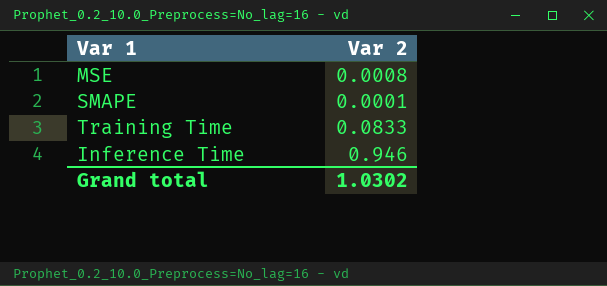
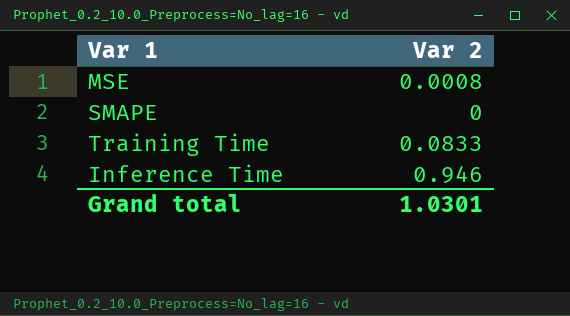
SMAPE | Var 2: 0.0001 -> 0
Grand total | Var 2: 1.0302 -> 1.0301

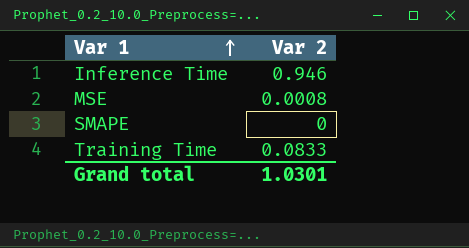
row order: none -> Var 1 ascending

